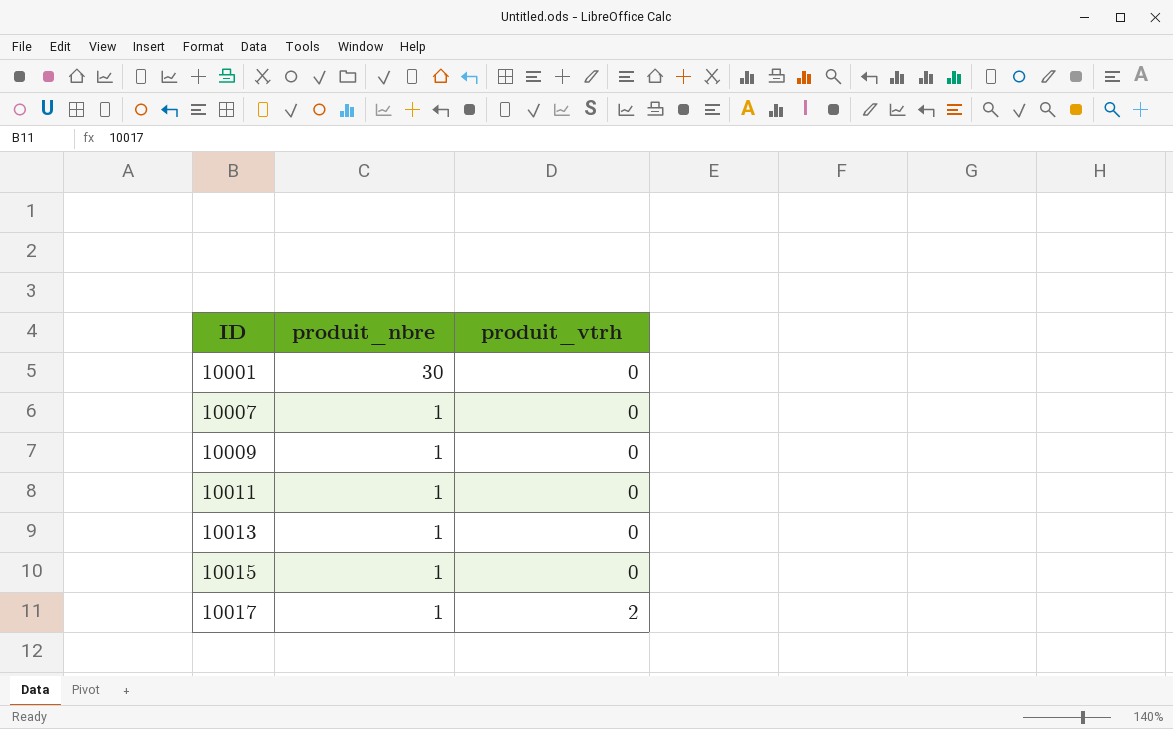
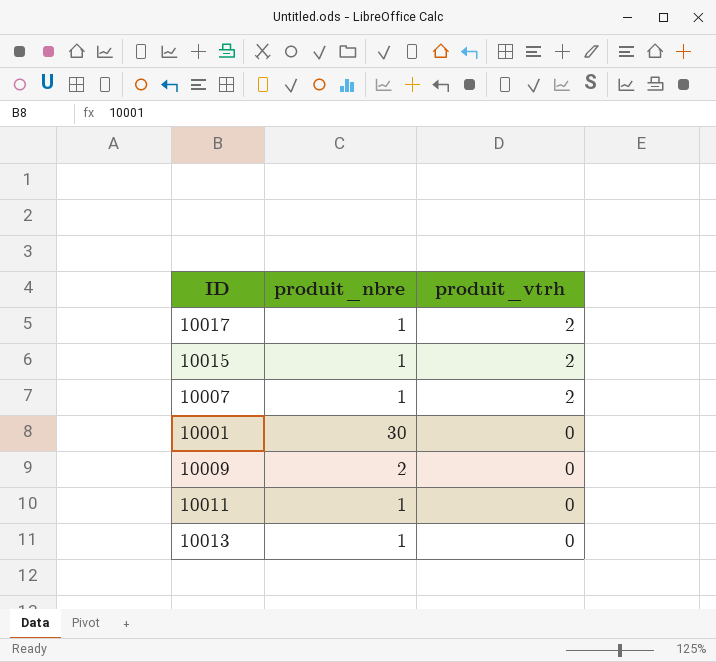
row order: ID ascending -> produit_vtrh descending
10015 | produit_vtrh: 0 -> 2
10007 | produit_vtrh: 0 -> 2
10009 | produit_nbre: 1 -> 2

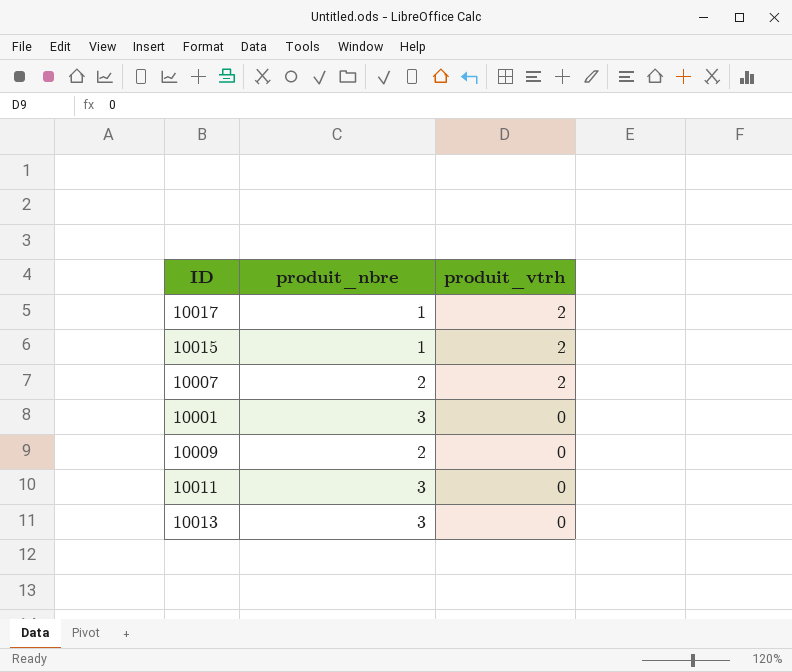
10007 | produit_nbre: 1 -> 2
10001 | produit_nbre: 30 -> 3
10011 | produit_nbre: 1 -> 3
10013 | produit_nbre: 1 -> 3

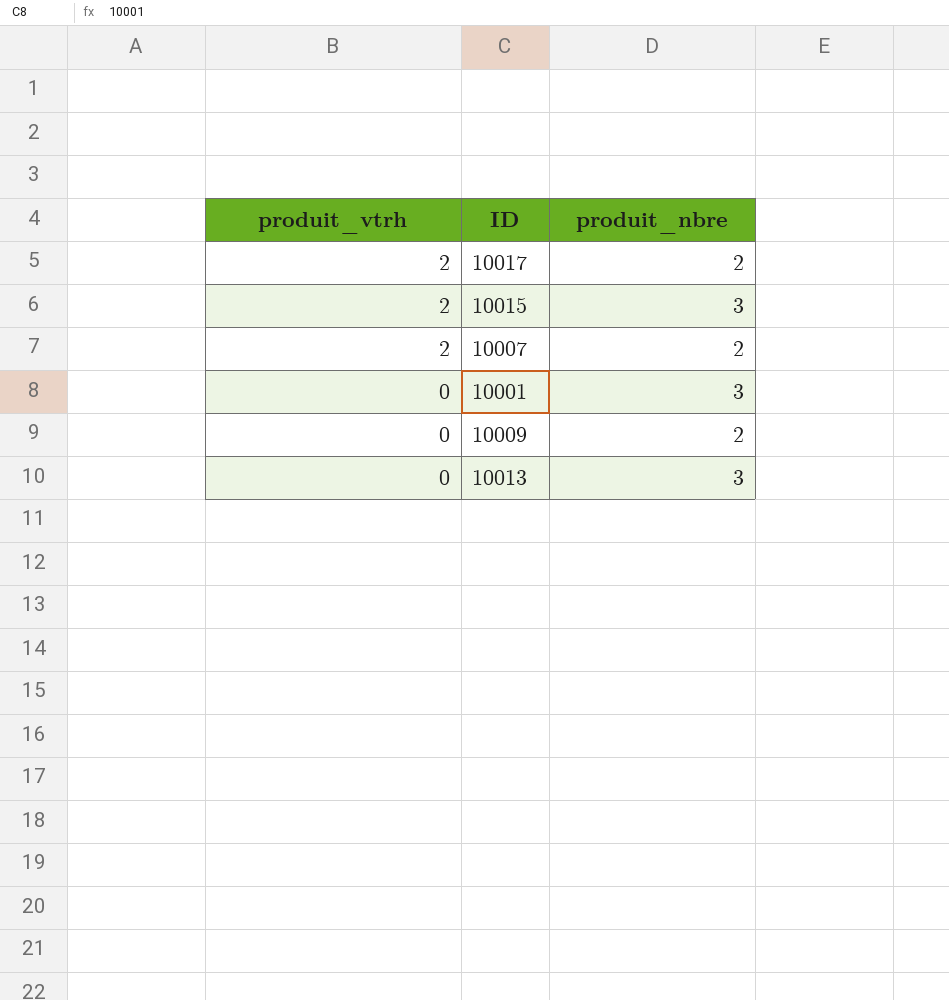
column produit_vtrh | position: 3 -> 1
row 10011: 3 | 0 -> none
10017 | produit_nbre: 1 -> 2
10015 | produit_nbre: 1 -> 3

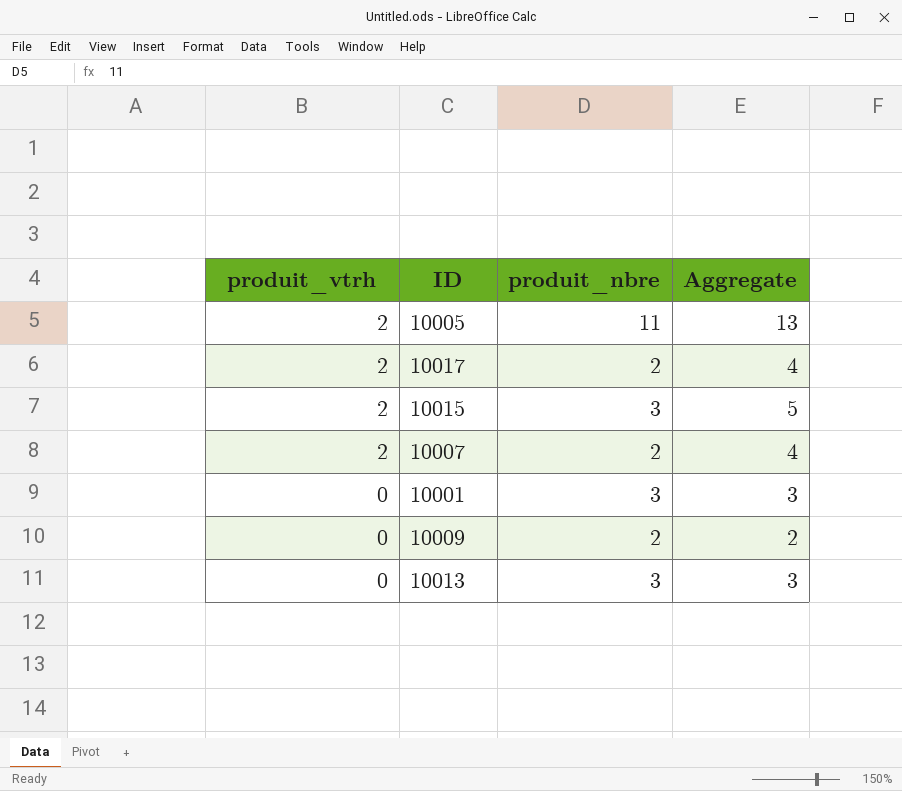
column Aggregate | formula: none -> [produit_vtrh] + [produit_nbre]
row 10005: none -> 2 | 11 | 13

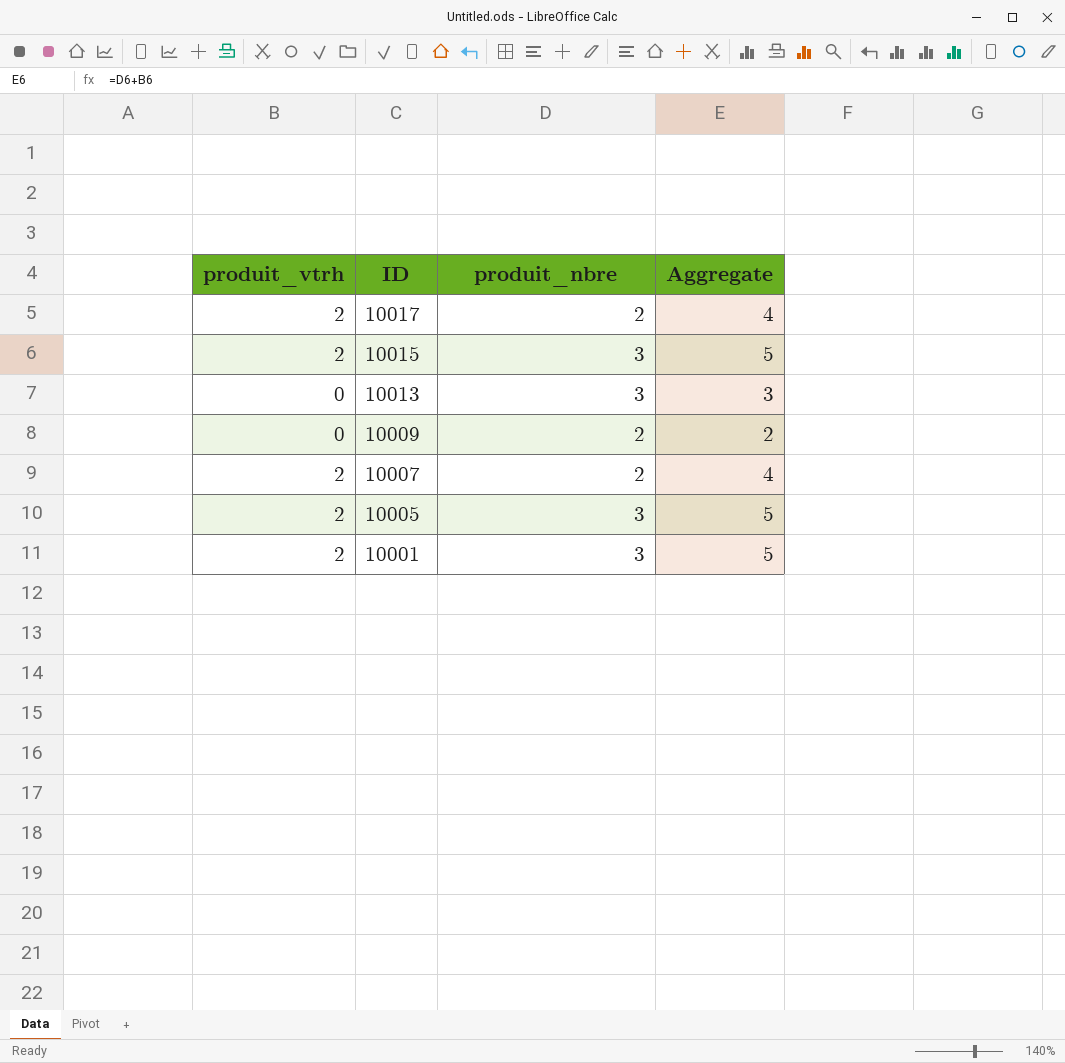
row order: produit_vtrh descending -> ID descending
10005 | produit_nbre: 11 -> 3
10005 | Aggregate: 13 -> 5
10001 | produit_vtrh: 0 -> 2
10001 | Aggregate: 3 -> 5

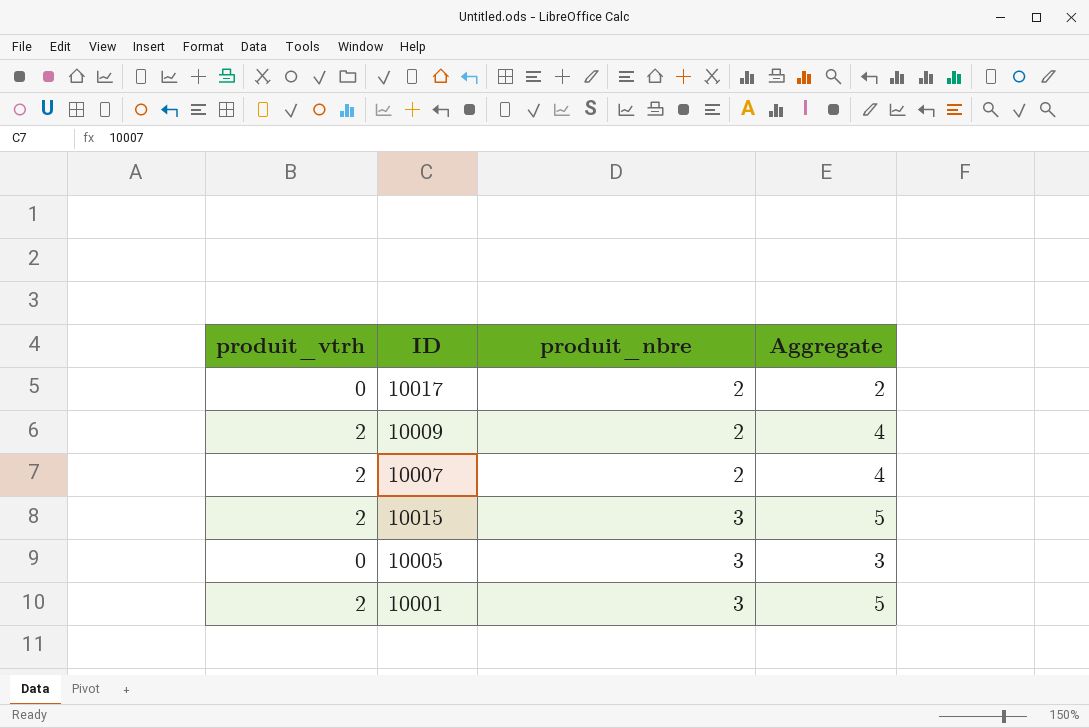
row order: ID descending -> produit_nbre ascending
row 10013: 0 | 3 | 3 -> none
10017 | produit_vtrh: 2 -> 0
10017 | Aggregate: 4 -> 2
10009 | produit_vtrh: 0 -> 2
10009 | Aggregate: 2 -> 4
10005 | produit_vtrh: 2 -> 0
10005 | Aggregate: 5 -> 3

